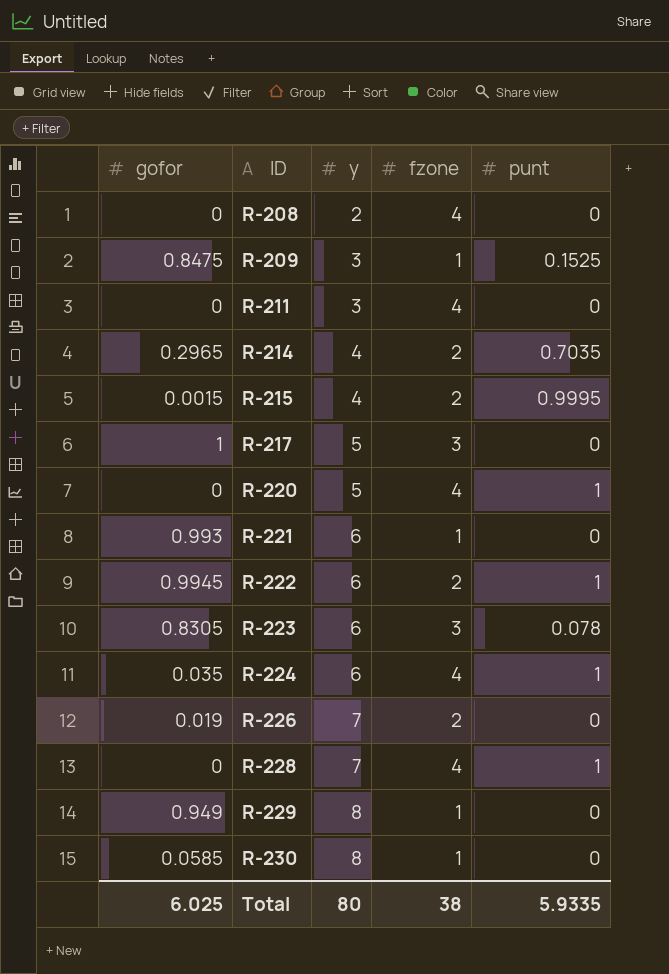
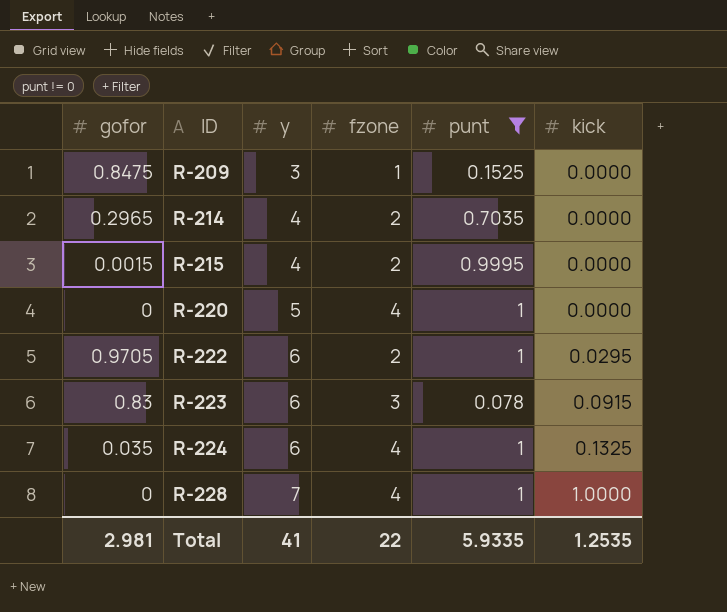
filter: none -> punt != 0
column kick | position: none -> 6
R-222 | gofor: 0.9945 -> 0.9705
R-223 | gofor: 0.8305 -> 0.83
Total | gofor: 6.025 -> 2.981
Total | y: 80 -> 41
Total | fzone: 38 -> 22

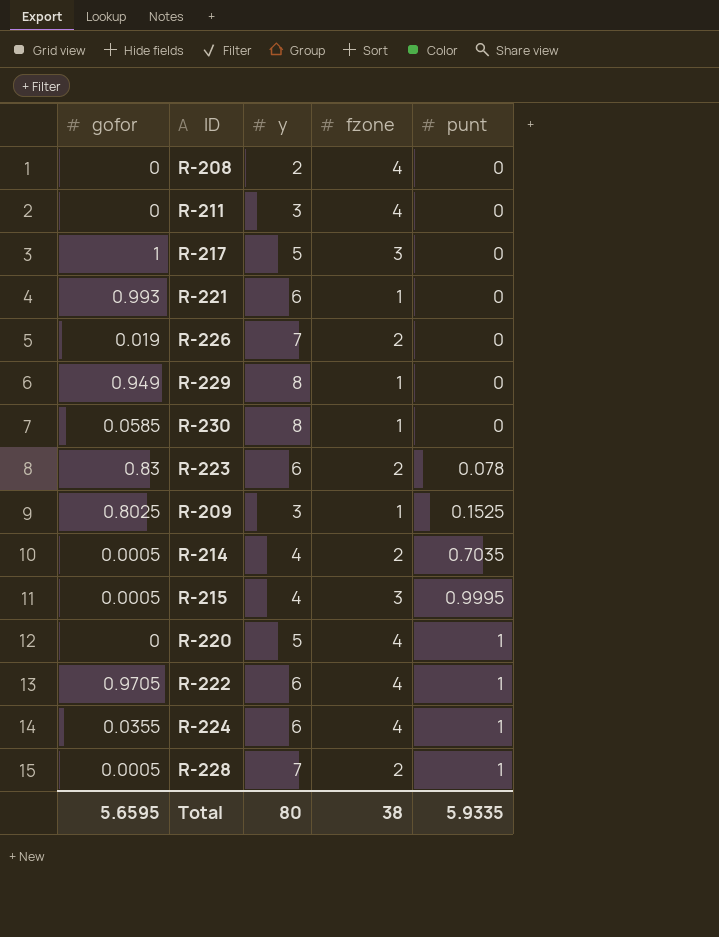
filter: punt != 0 -> none
row order: ID ascending -> punt ascending
column kick | position: 6 -> none
R-223 | fzone: 3 -> 2
R-209 | gofor: 0.8475 -> 0.8025
R-214 | gofor: 0.2965 -> 0.0005
R-215 | gofor: 0.0015 -> 0.0005
R-215 | fzone: 2 -> 3
R-222 | fzone: 2 -> 4
R-224 | gofor: 0.035 -> 0.0355
R-228 | gofor: 0 -> 0.0005
R-228 | fzone: 4 -> 2
Total | gofor: 2.981 -> 5.6595
Total | y: 41 -> 80
Total | fzone: 22 -> 38

